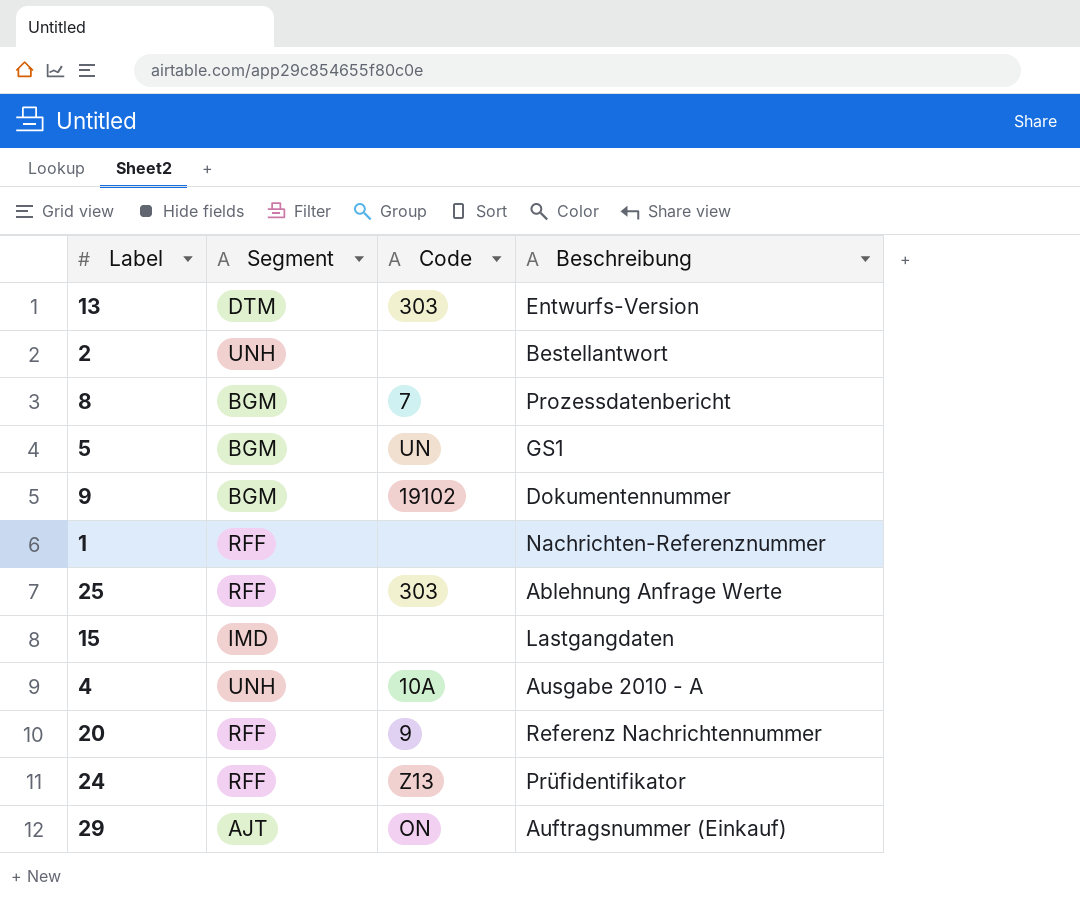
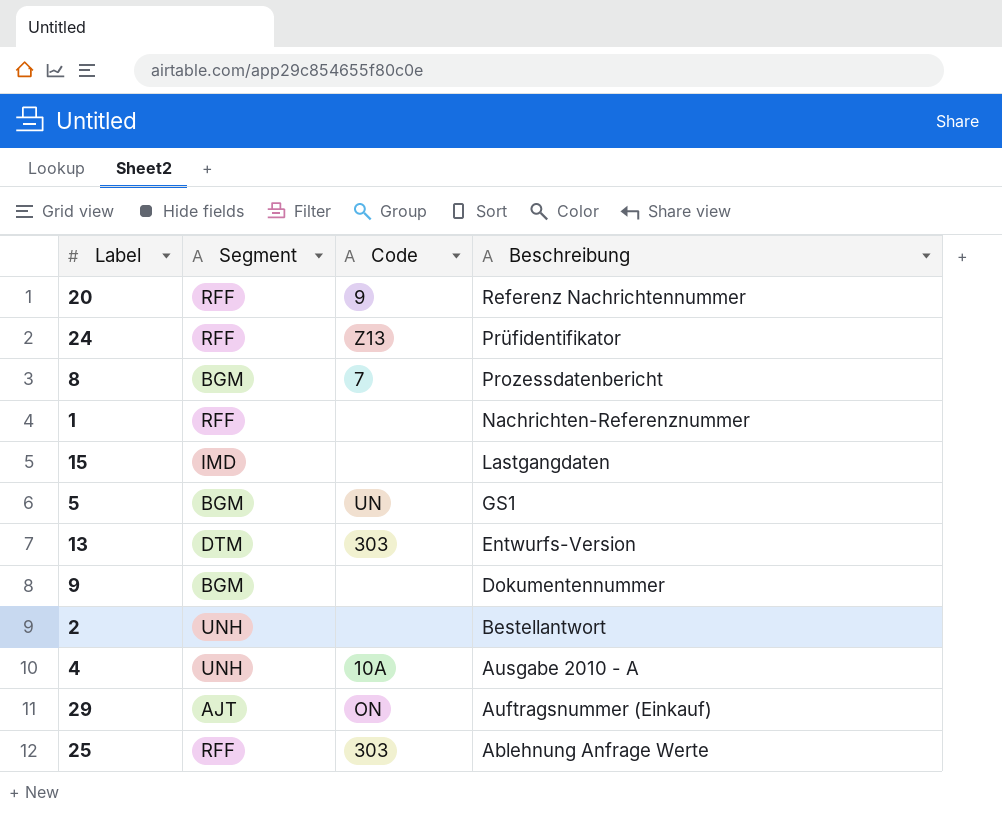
row order: none -> Beschreibung descending
9 | Code: 19102 -> none

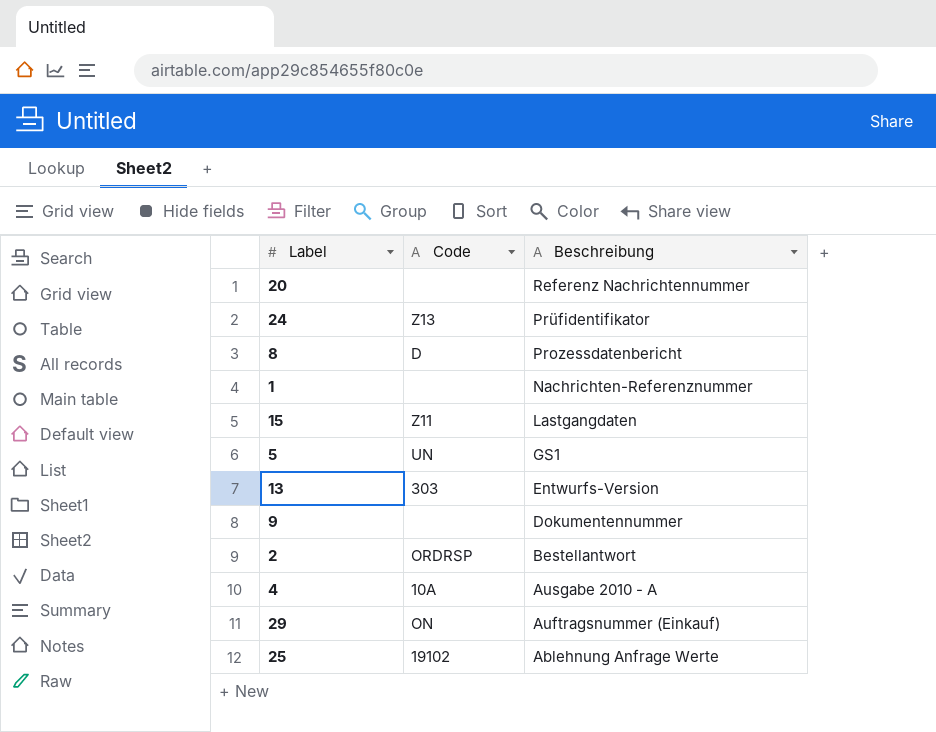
column Segment | position: 2 -> none
20 | Code: 9 -> none
8 | Code: 7 -> D
15 | Code: none -> Z11
2 | Code: none -> ORDRSP
25 | Code: 303 -> 19102

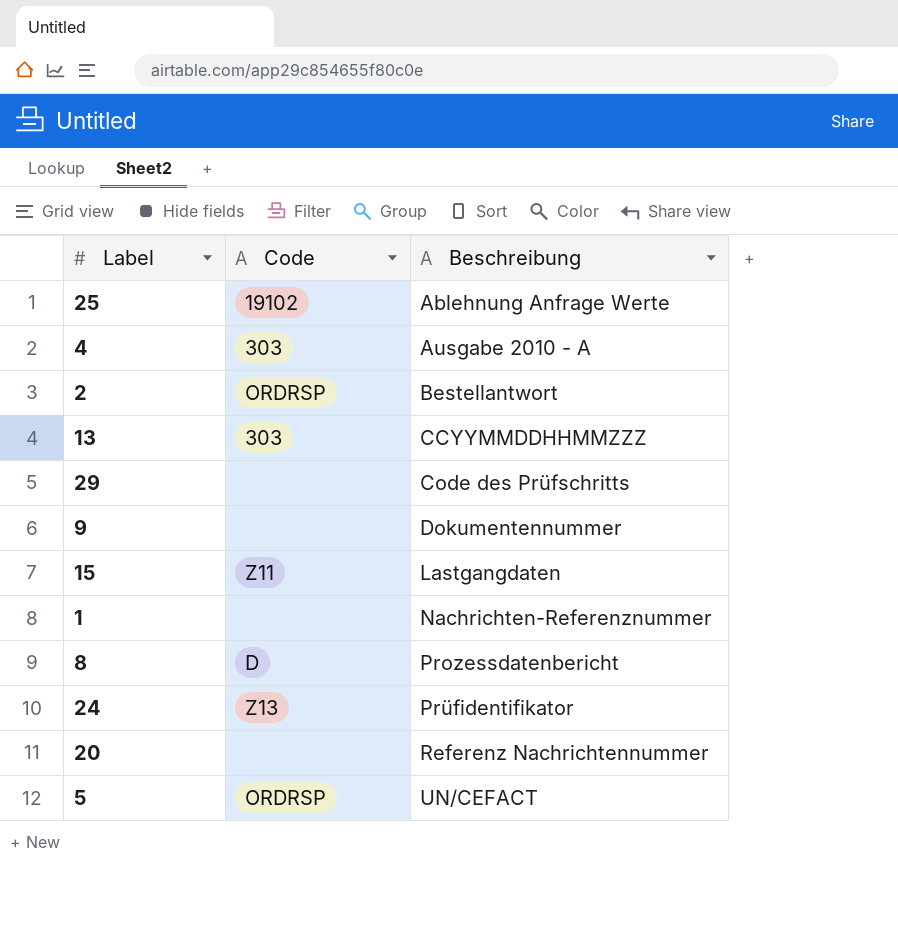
row order: Beschreibung descending -> Beschreibung ascending
4 | Code: 10A -> 303
13 | Beschreibung: Entwurfs-Version -> CCYYMMDDHHMMZZZ
29 | Code: ON -> none
29 | Beschreibung: Auftragsnummer (Einkauf) -> Code des Prüfschritts
5 | Code: UN -> ORDRSP
5 | Beschreibung: GS1 -> UN/CEFACT

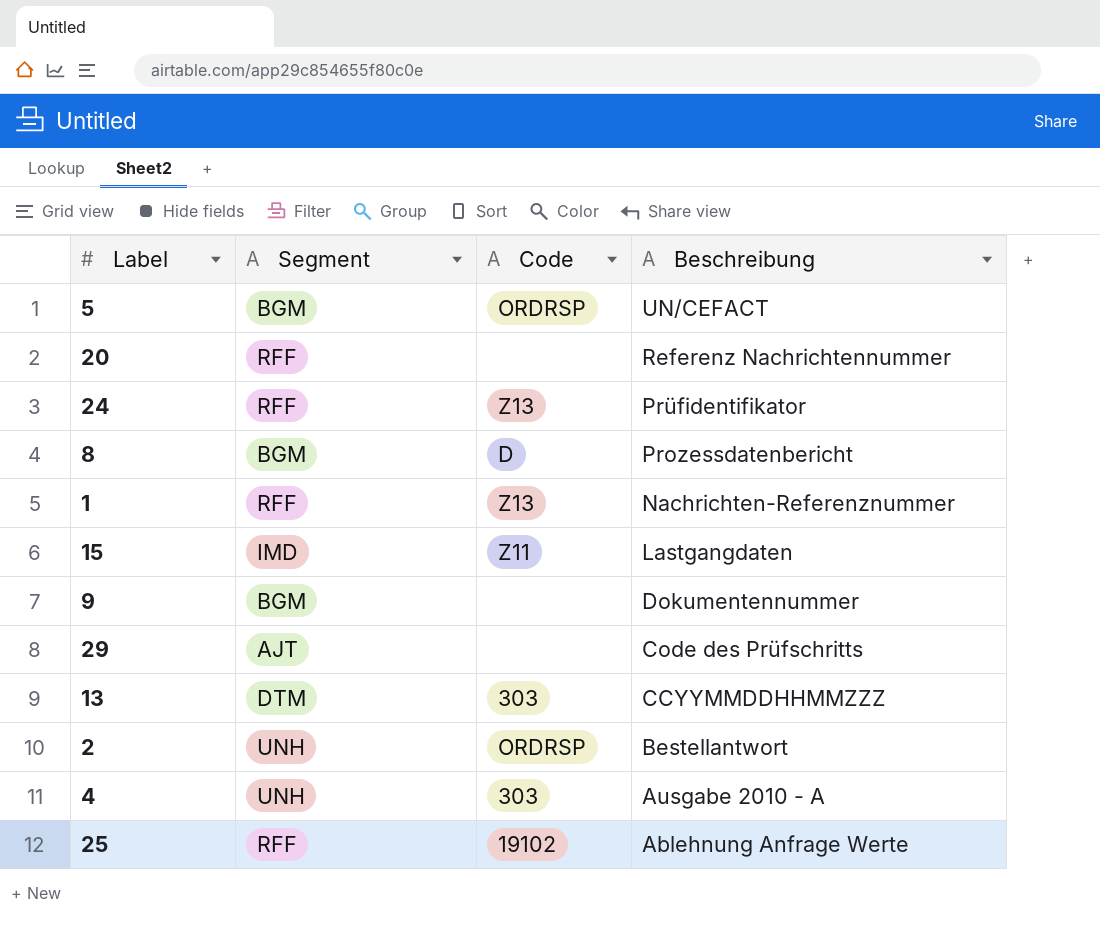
row order: Beschreibung ascending -> Beschreibung descending
column Segment | position: none -> 2
1 | Code: none -> Z13

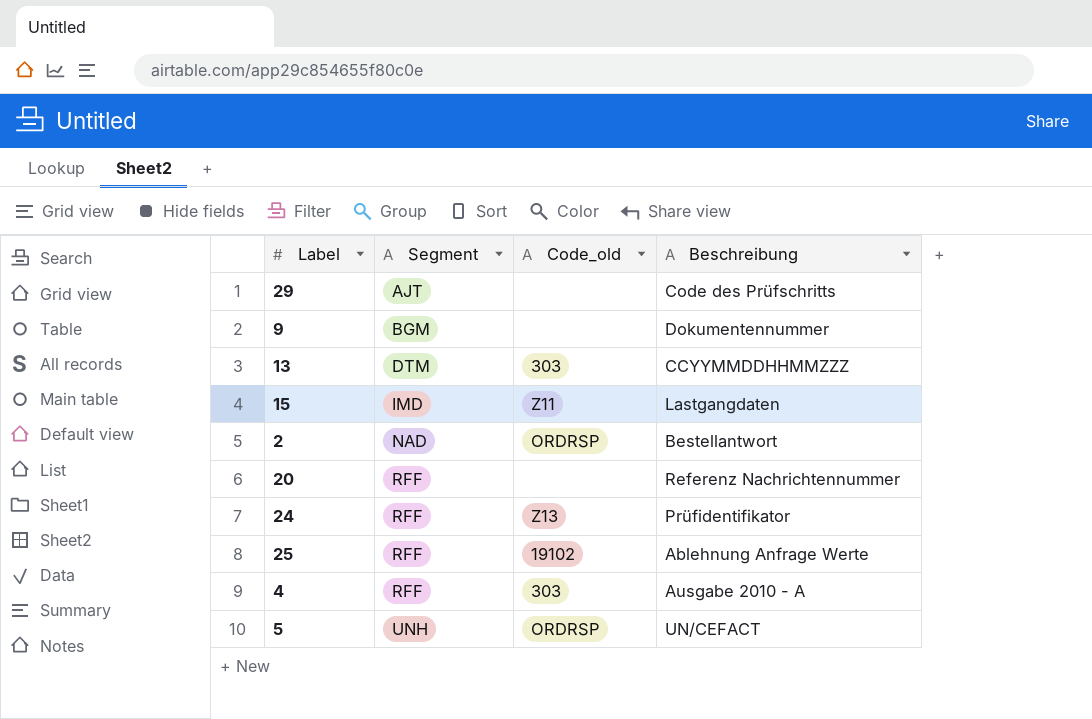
row order: Beschreibung descending -> Segment ascending
column name: Code -> Code_old
row 8: BGM | D | Prozessdatenbericht -> none
row 1: RFF | Z13 | Nachrichten-Referenznummer -> none
2 | Segment: UNH -> NAD
4 | Segment: UNH -> RFF
5 | Segment: BGM -> UNH

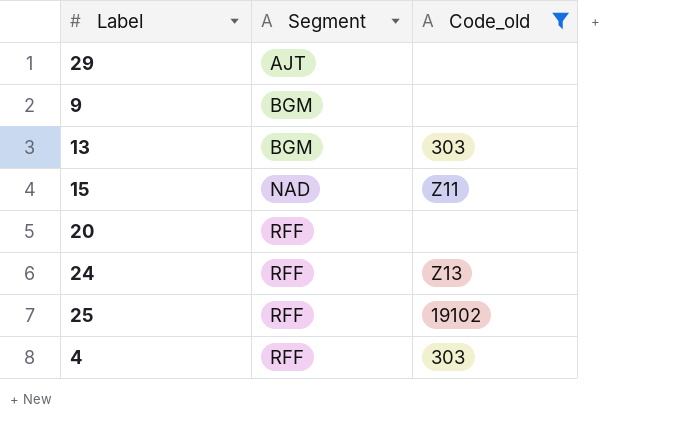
filter: none -> Code_old != ORDRSP
column Beschreibung | position: 4 -> none
13 | Segment: DTM -> BGM
15 | Segment: IMD -> NAD

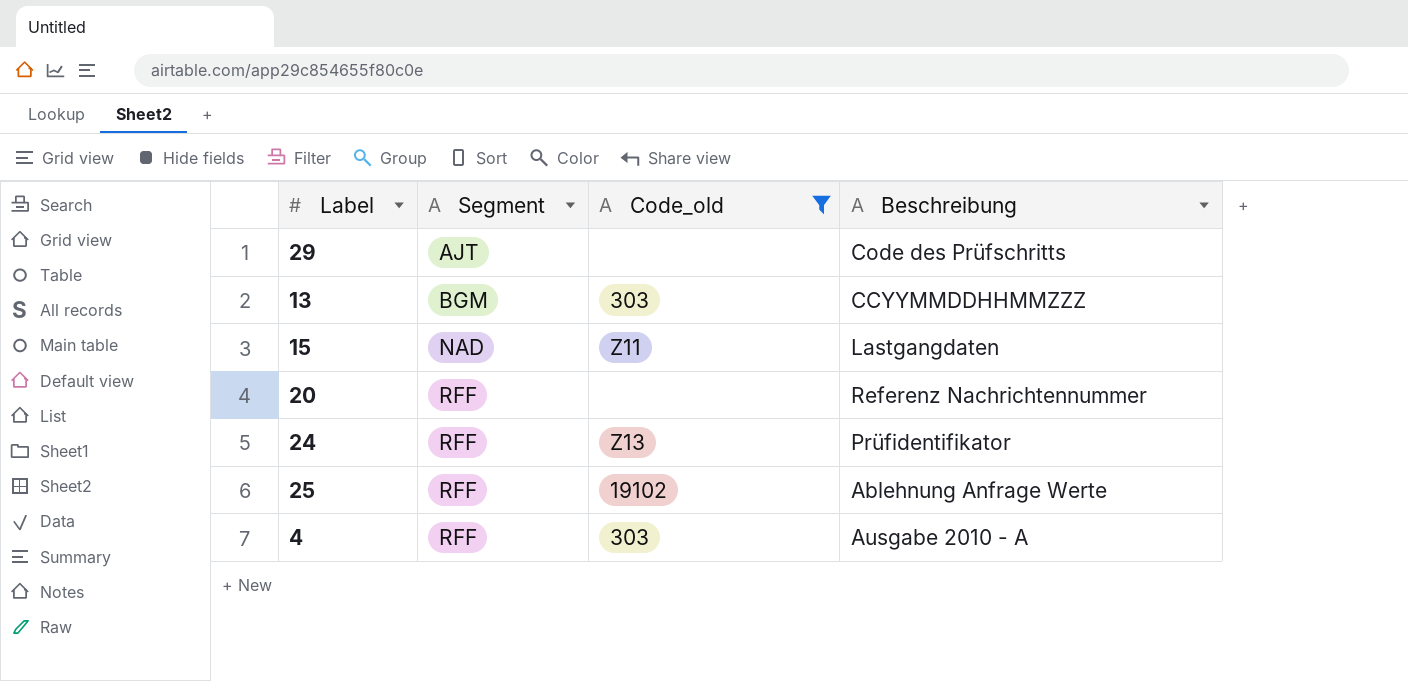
column Beschreibung | position: none -> 4
row 9: BGM | none -> none

